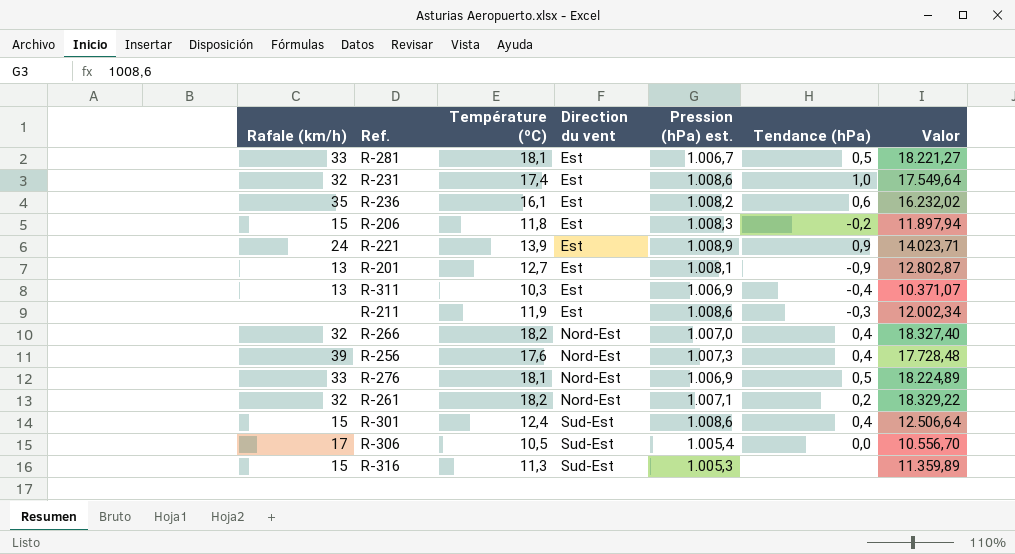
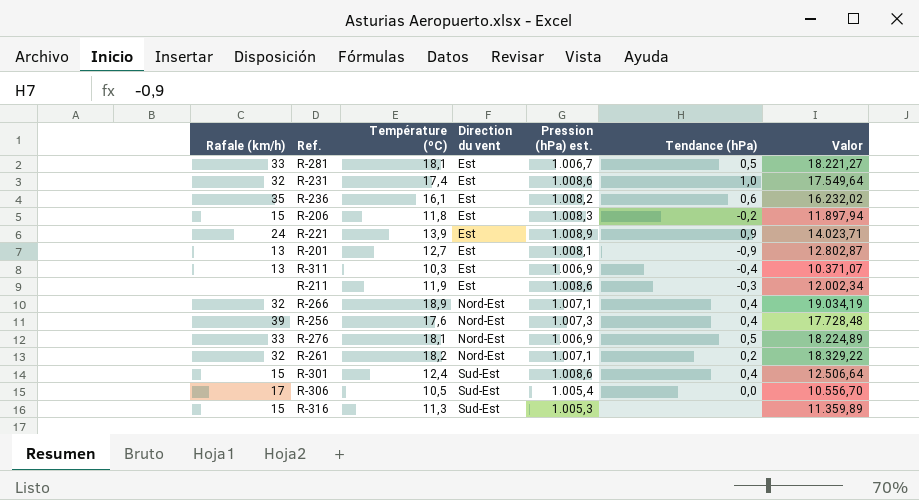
R-266 | Température (ºC): 18,2 -> 18,9
R-266 | Pression (hPa) est.: 1.007,0 -> 1.007,1
R-266 | Valor: 18.327,40 -> 19.034,19

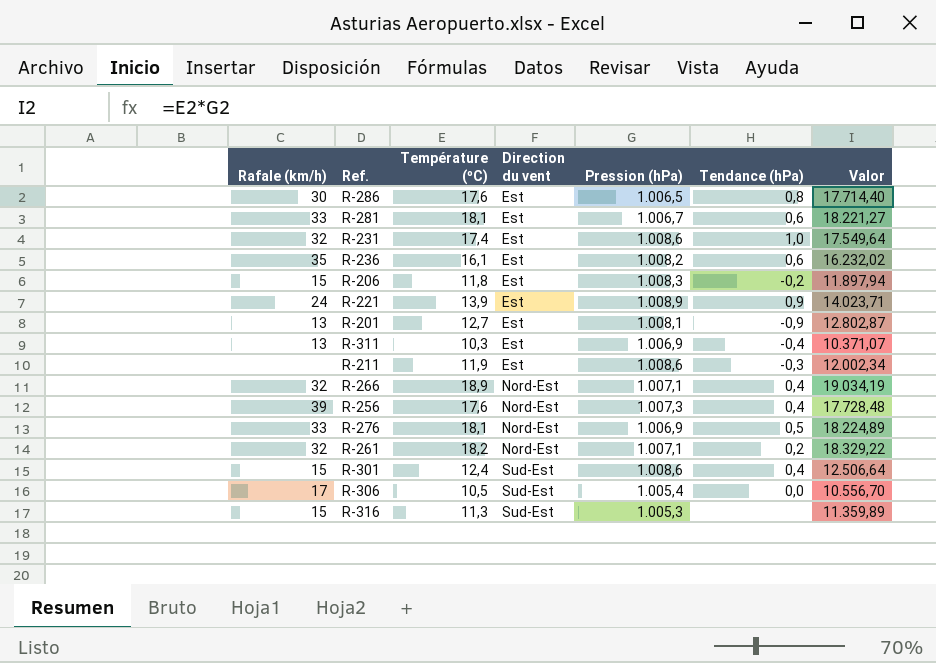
column name: Pression (hPa) est. -> Pression (hPa)
row R-286: none -> 30 | 17,6 | Est | 1.006,5 | 0,8 | 17.714,40
R-281 | Tendance (hPa): 0,5 -> 0,6

